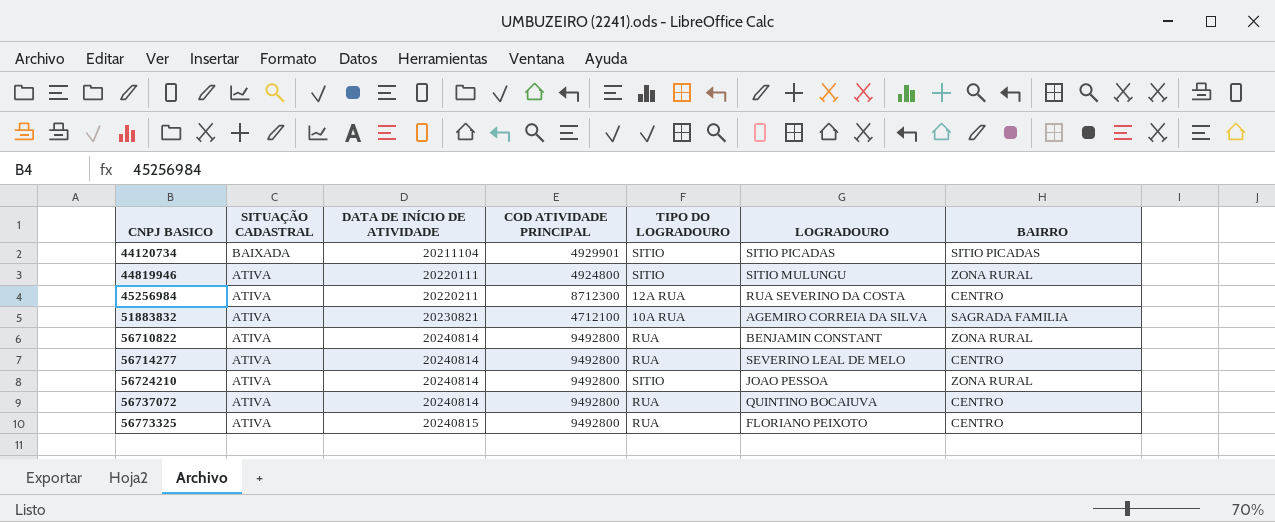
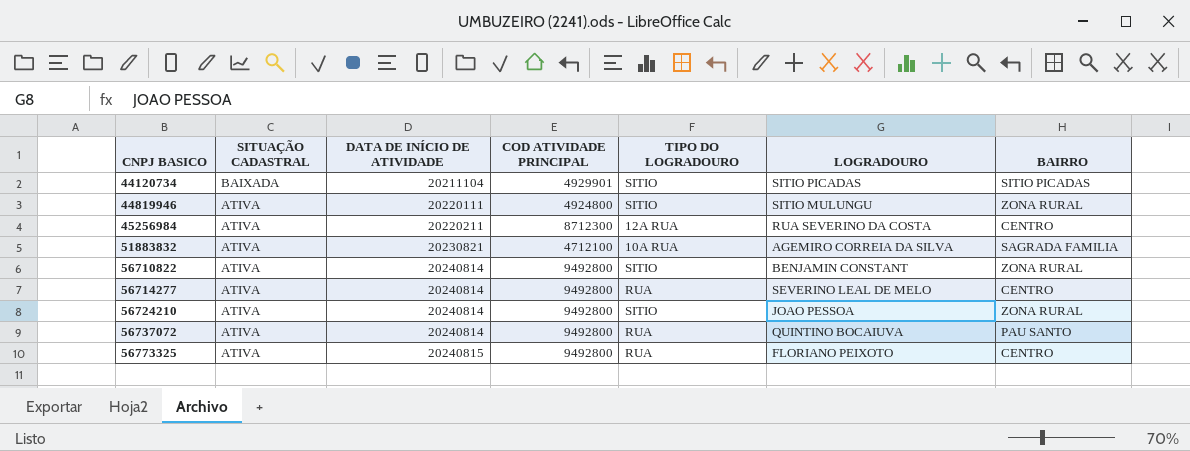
56710822 | TIPO DO LOGRADOURO: RUA -> SITIO
56737072 | BAIRRO: CENTRO -> PAU SANTO

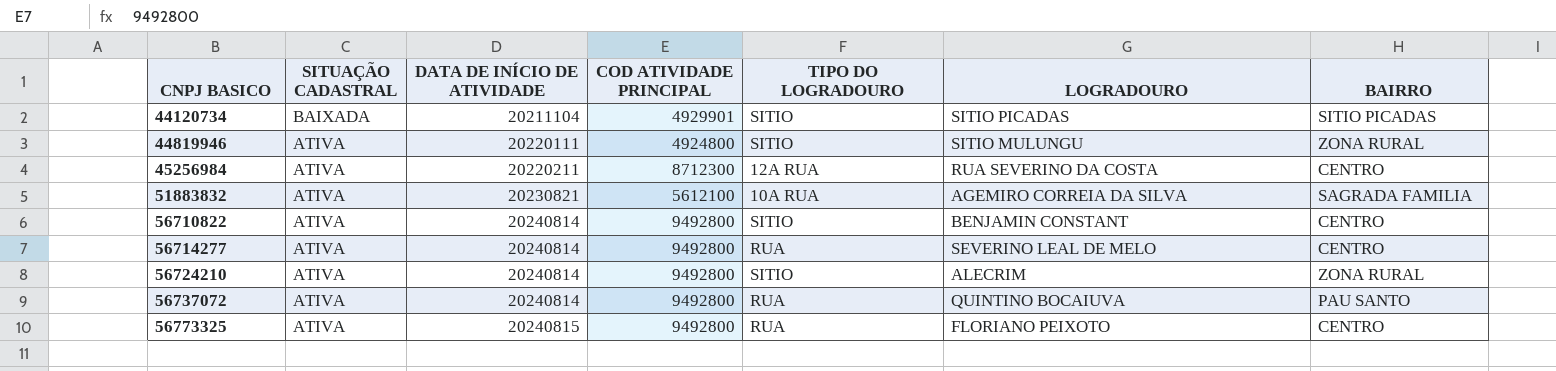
51883832 | COD ATIVIDADE PRINCIPAL: 4712100 -> 5612100
56710822 | BAIRRO: ZONA RURAL -> CENTRO
56724210 | LOGRADOURO: JOAO PESSOA -> ALECRIM

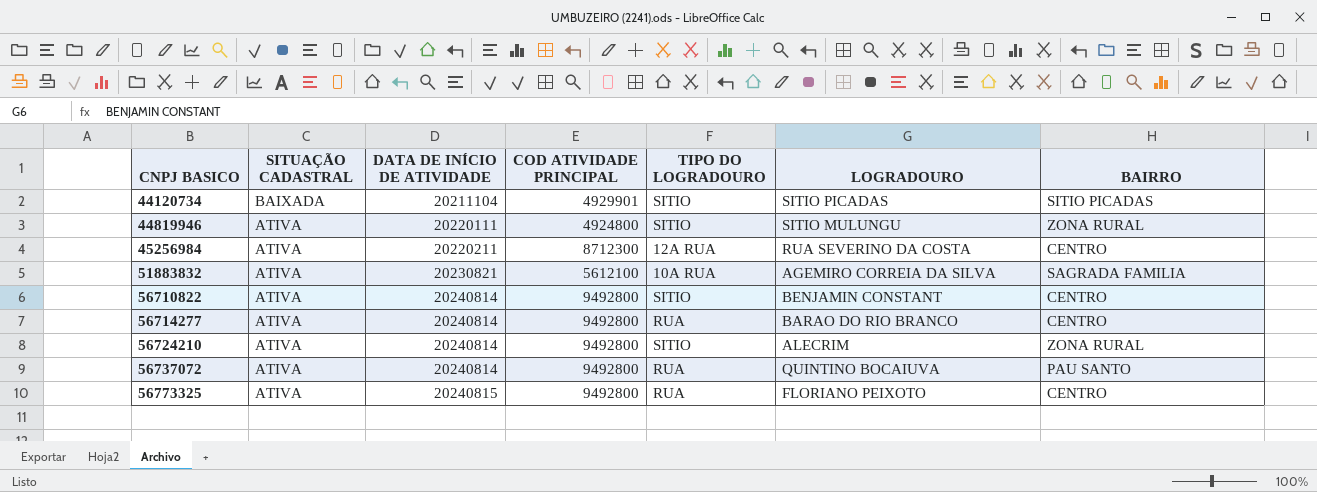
56714277 | LOGRADOURO: SEVERINO LEAL DE MELO -> BARAO DO RIO BRANCO

